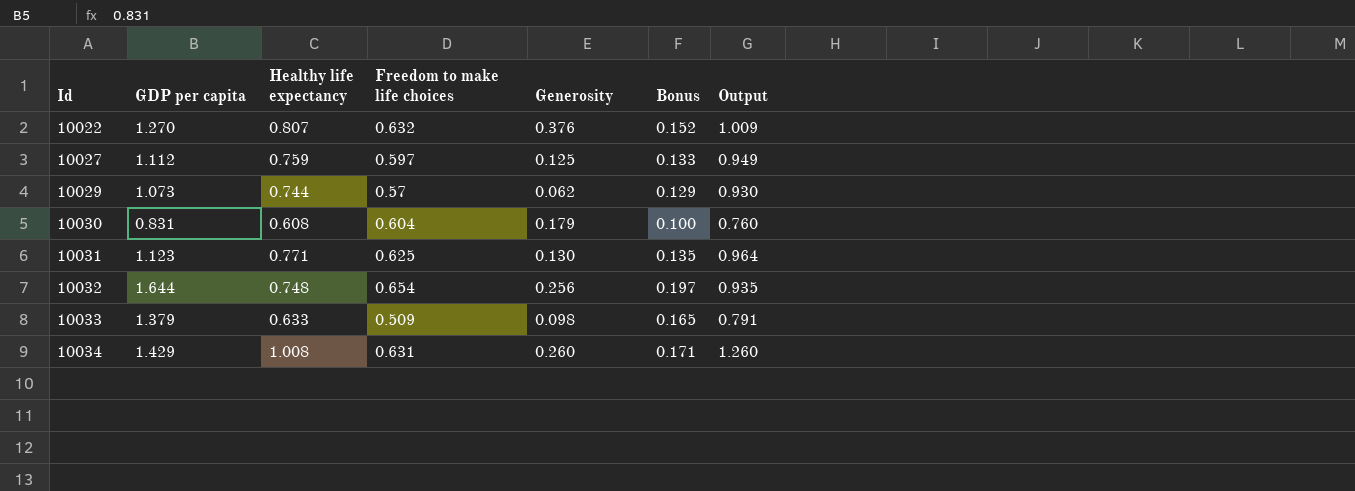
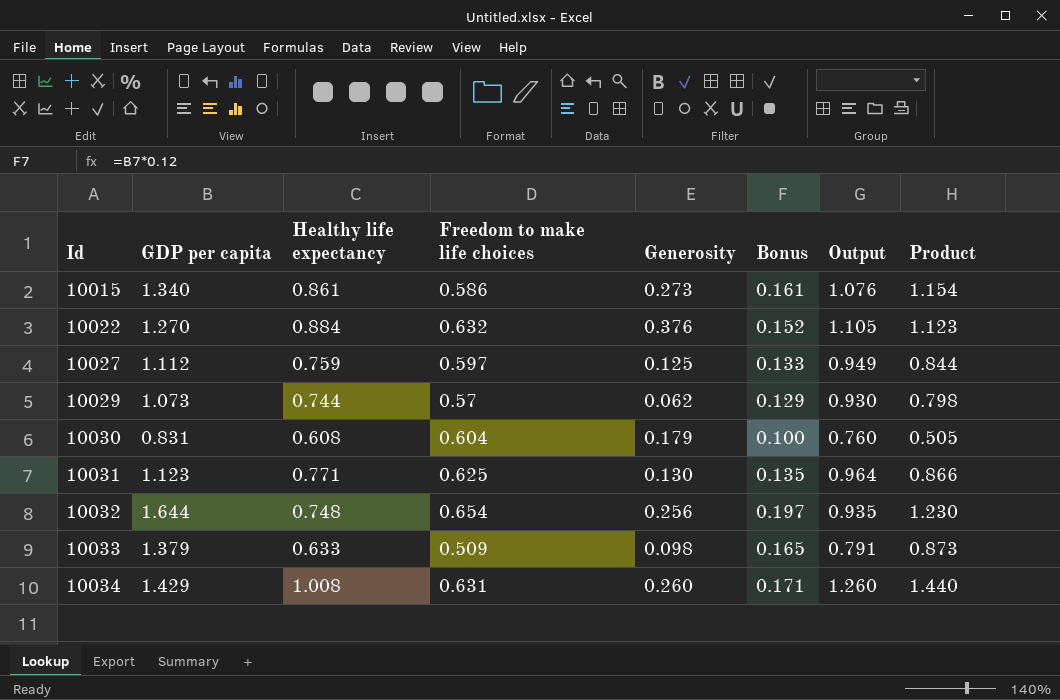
column Product | formula: none -> [GDP per capita] * [Healthy life expectancy]
row 10015: none -> 1.340 | 0.861 | 0.586 | 0.273 | 0.161 | 1.076 | 1.154
10022 | Healthy life expectancy: 0.807 -> 0.884
10022 | Output: 1.009 -> 1.105

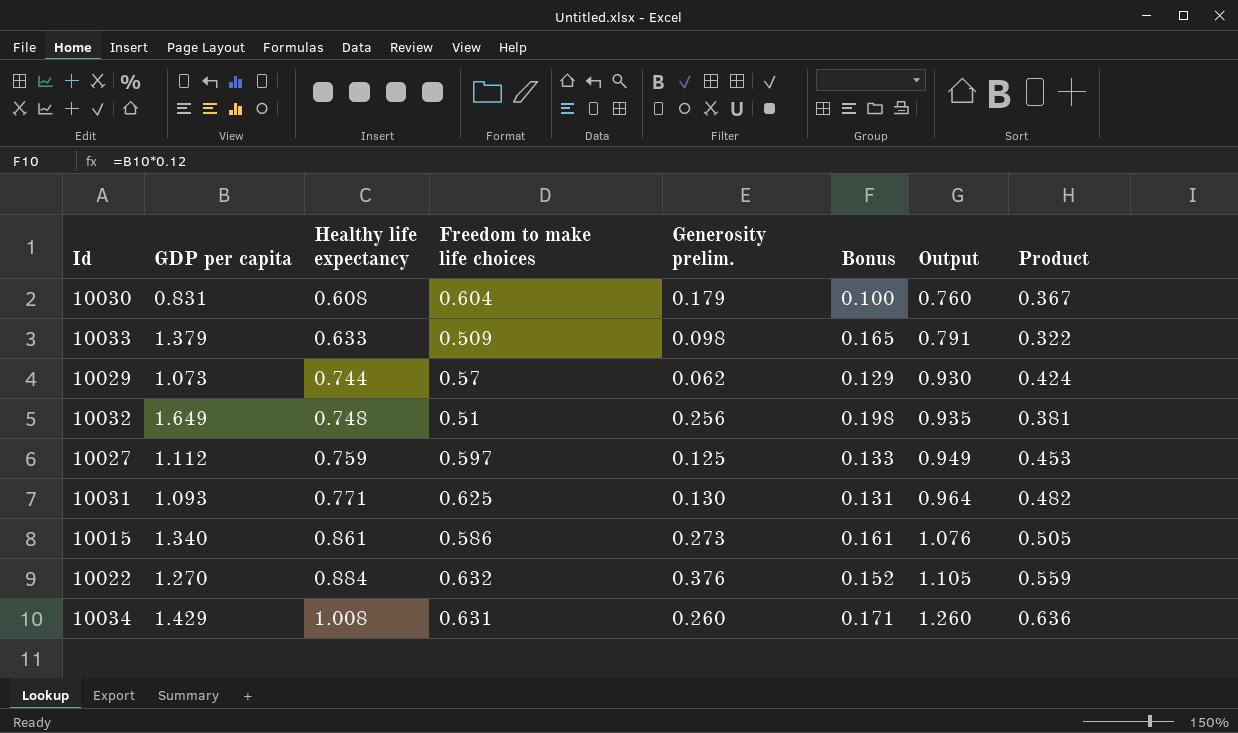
row order: Id ascending -> Healthy life expectancy ascending
column name: Generosity -> Generosity prelim.
column Product | formula: [GDP per capita] * [Healthy life expectancy] -> [Healthy life expectancy] * [Freedom to make life choices]
10032 | GDP per capita: 1.644 -> 1.649
10032 | Freedom to make life choices: 0.654 -> 0.51
10032 | Bonus: 0.197 -> 0.198
10031 | GDP per capita: 1.123 -> 1.093
10031 | Bonus: 0.135 -> 0.131

